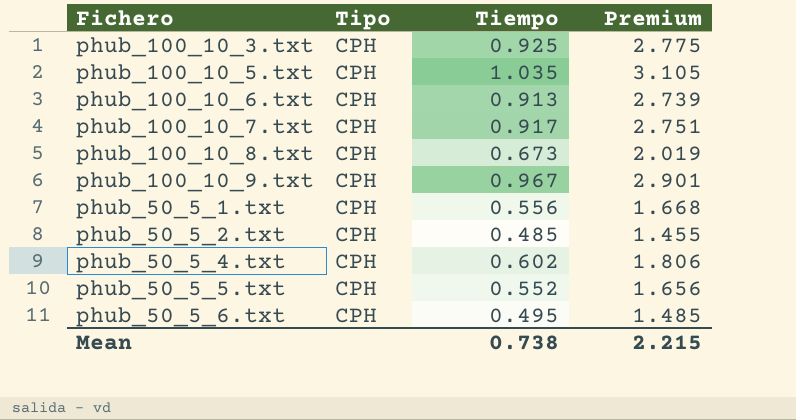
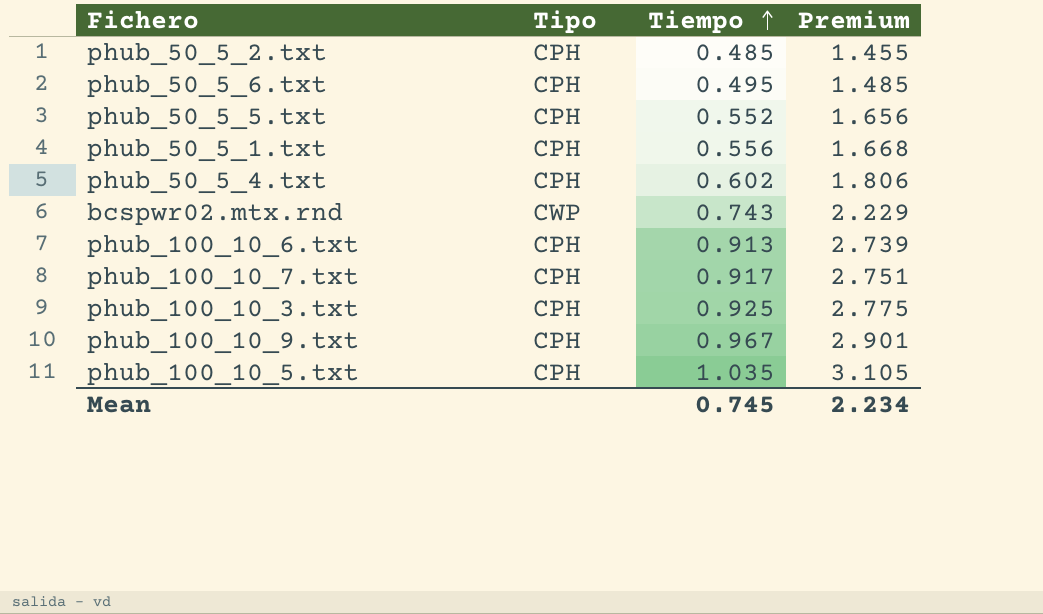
row order: none -> Tiempo ascending
row phub_100_10_8.txt: CPH | 0.673 | 2.019 -> none
row bcspwr02.mtx.rnd: none -> CWP | 0.743 | 2.229
Mean | Tiempo: 0.738 -> 0.745
Mean | Premium: 2.215 -> 2.234

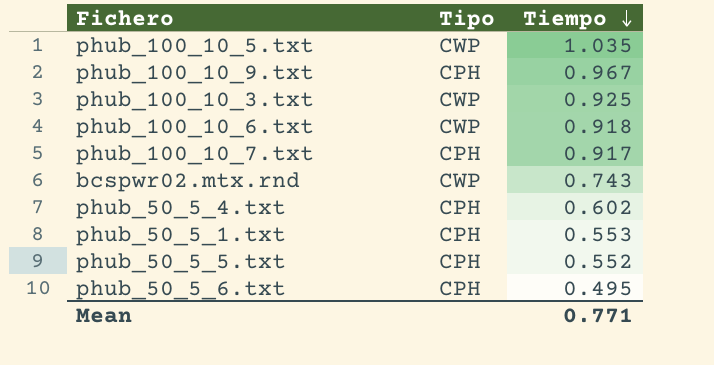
row order: Tiempo ascending -> Tiempo descending
column Premium | formula: [Tiempo] * 3 -> none
row phub_50_5_2.txt: CPH | 0.485 | 1.455 -> none
phub_100_10_5.txt | Tipo: CPH -> CWP
phub_100_10_3.txt | Tipo: CPH -> CWP
phub_100_10_6.txt | Tipo: CPH -> CWP
phub_100_10_6.txt | Tiempo: 0.913 -> 0.918
phub_50_5_1.txt | Tiempo: 0.556 -> 0.553
Mean | Tiempo: 0.745 -> 0.771

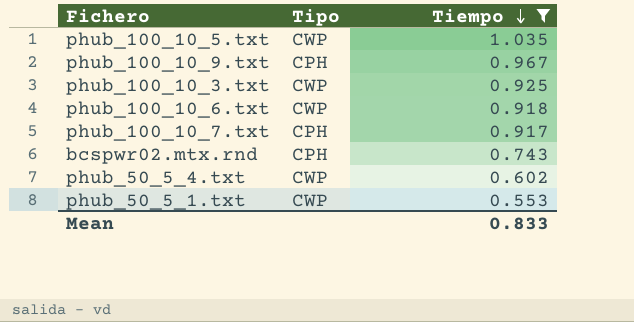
filter: none -> Tiempo >= 0.553
bcspwr02.mtx.rnd | Tipo: CWP -> CPH
phub_50_5_4.txt | Tipo: CPH -> CWP
phub_50_5_1.txt | Tipo: CPH -> CWP
Mean | Tiempo: 0.771 -> 0.833

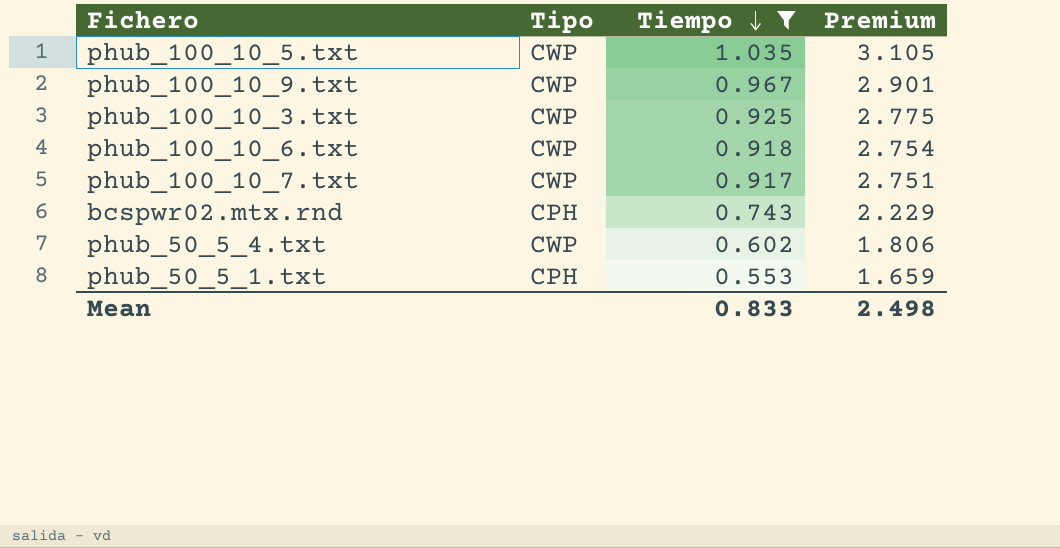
column Premium | formula: none -> [Tiempo] * 3
phub_100_10_9.txt | Tipo: CPH -> CWP
phub_100_10_7.txt | Tipo: CPH -> CWP
phub_50_5_1.txt | Tipo: CWP -> CPH

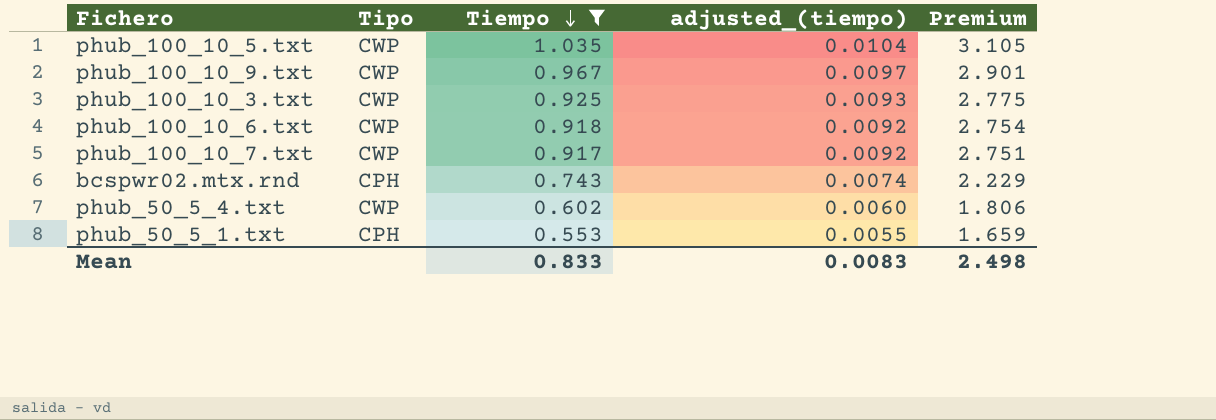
column adjusted_(tiempo) | formula: none -> [Tiempo] * 0.01

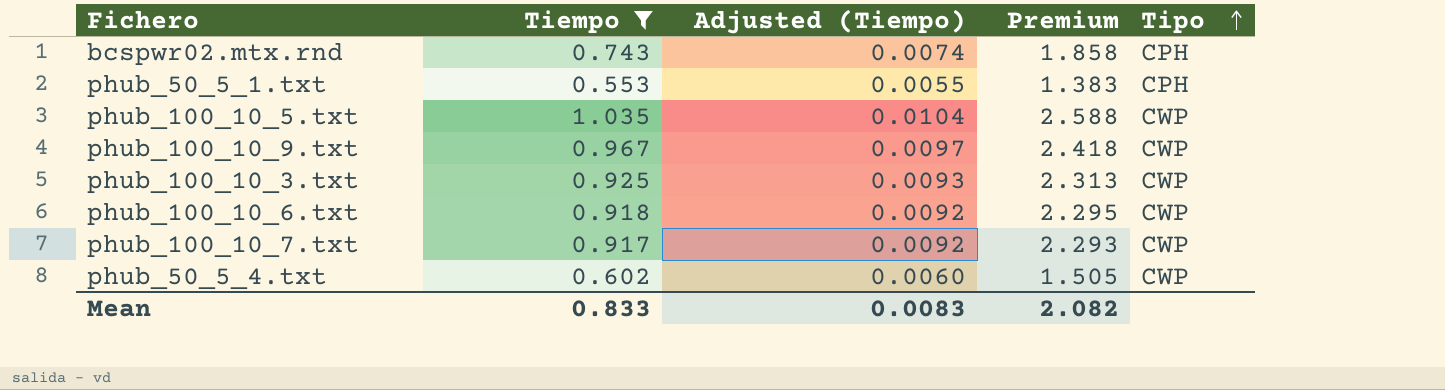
row order: Tiempo descending -> Tipo ascending
column name: adjusted_(tiempo) -> Adjusted (Tiempo)
column Premium | formula: [Tiempo] * 3 -> [Tiempo] * 2.5
column Tipo | position: 2 -> 5
Mean | Premium: 2.498 -> 2.082

